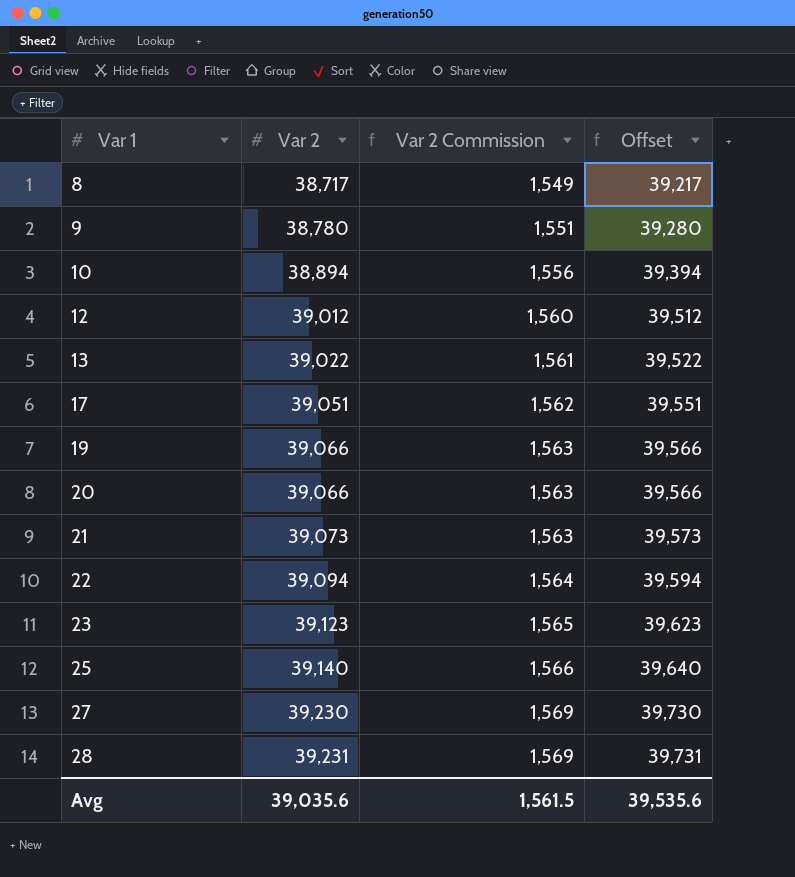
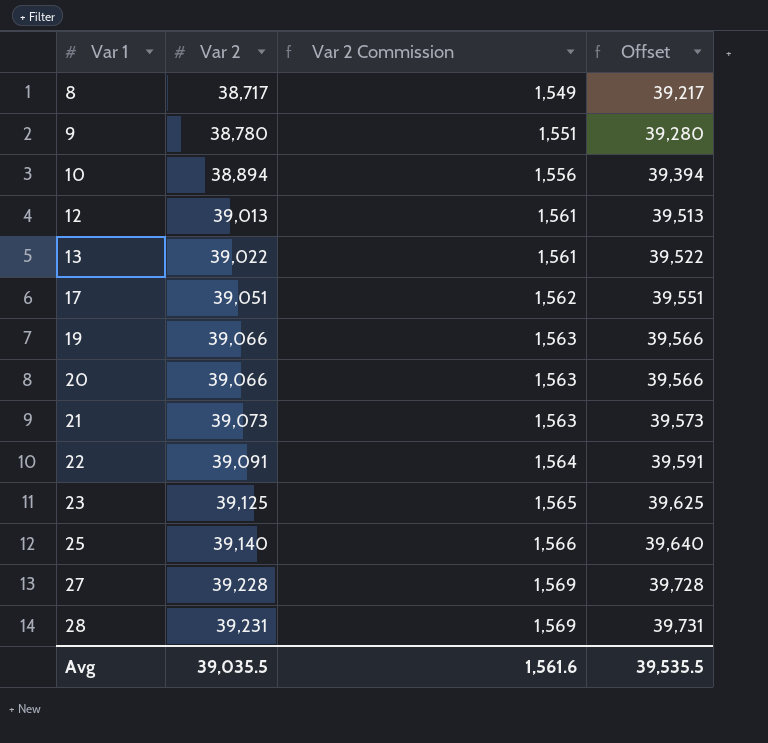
12 | Var 2: 39,012 -> 39,013
12 | Var 2 Commission: 1,560 -> 1,561
12 | Offset: 39,512 -> 39,513
22 | Var 2: 39,094 -> 39,091
22 | Offset: 39,594 -> 39,591
23 | Var 2: 39,123 -> 39,125
23 | Offset: 39,623 -> 39,625
27 | Var 2: 39,230 -> 39,228
27 | Offset: 39,730 -> 39,728
Avg | Var 2: 39,035.6 -> 39,035.5
Avg | Var 2 Commission: 1,561.5 -> 1,561.6
Avg | Offset: 39,535.6 -> 39,535.5

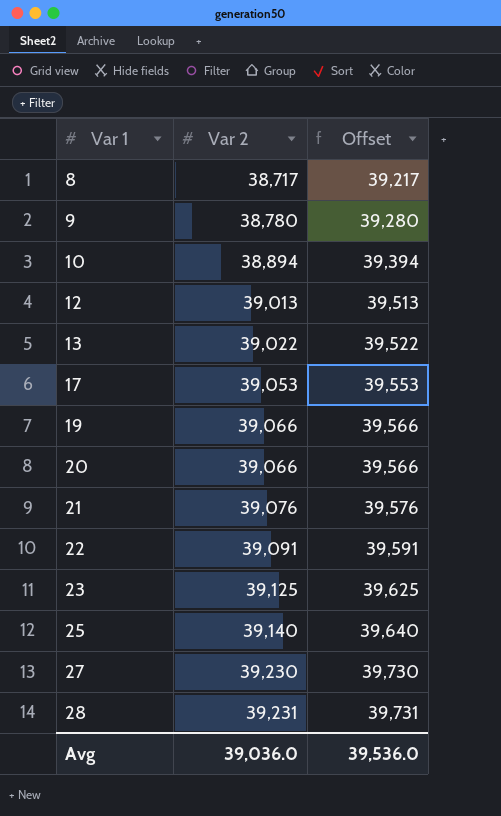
column Var 2 Commission | formula: [Var 2] * 0.04 -> none
17 | Var 2: 39,051 -> 39,053
17 | Offset: 39,551 -> 39,553
21 | Var 2: 39,073 -> 39,076
21 | Offset: 39,573 -> 39,576
27 | Var 2: 39,228 -> 39,230
27 | Offset: 39,728 -> 39,730
Avg | Var 2: 39,035.5 -> 39,036.0
Avg | Offset: 39,535.5 -> 39,536.0

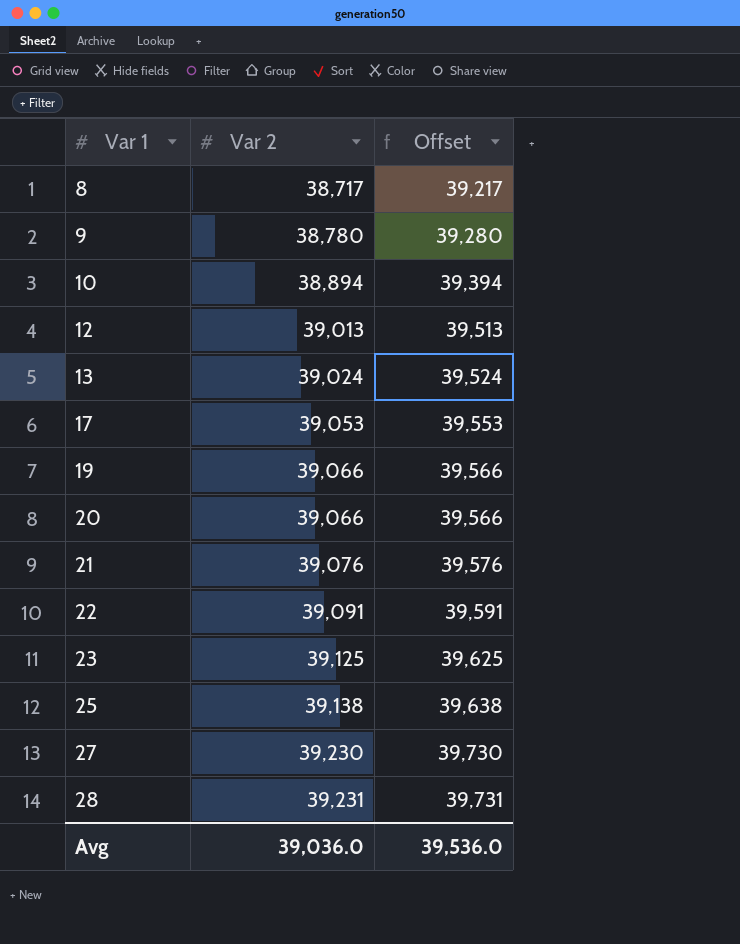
13 | Var 2: 39,022 -> 39,024
13 | Offset: 39,522 -> 39,524
25 | Var 2: 39,140 -> 39,138
25 | Offset: 39,640 -> 39,638

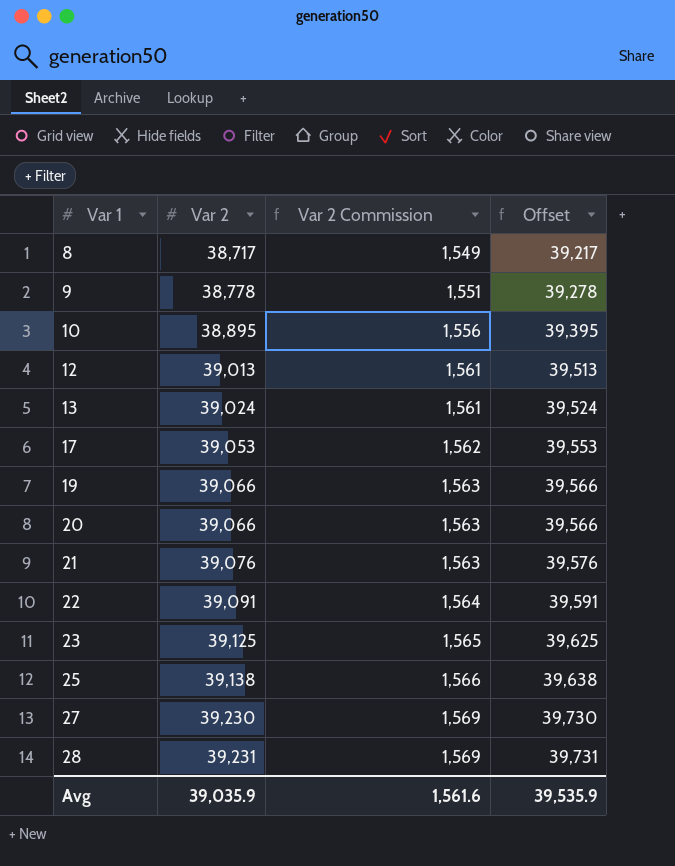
column Var 2 Commission | formula: none -> [Var 2] * 0.04
9 | Var 2: 38,780 -> 38,778
9 | Offset: 39,280 -> 39,278
10 | Var 2: 38,894 -> 38,895
10 | Offset: 39,394 -> 39,395
Avg | Var 2: 39,036.0 -> 39,035.9
Avg | Offset: 39,536.0 -> 39,535.9

